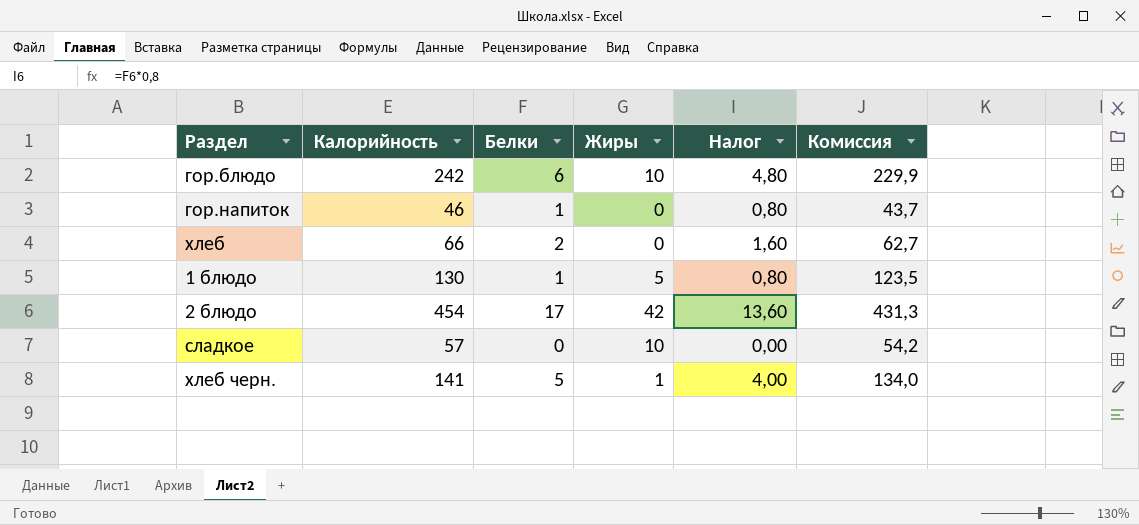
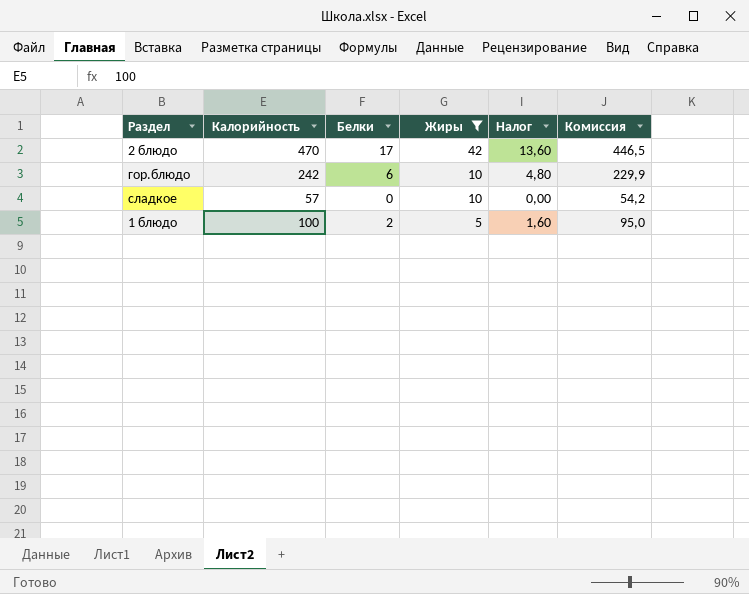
filter: none -> Жиры >= 5
row order: none -> Жиры descending
2 блюдо | Калорийность: 454 -> 470
2 блюдо | Комиссия: 431,3 -> 446,5
1 блюдо | Калорийность: 130 -> 100
1 блюдо | Белки: 1 -> 2
1 блюдо | Налог: 0,80 -> 1,60
1 блюдо | Комиссия: 123,5 -> 95,0

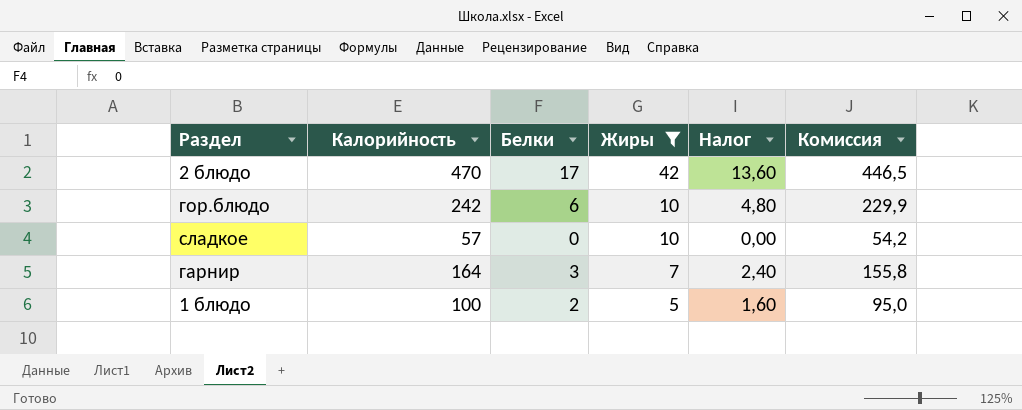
row гарнир: none -> 164 | 3 | 7 | 2,40 | 155,8

